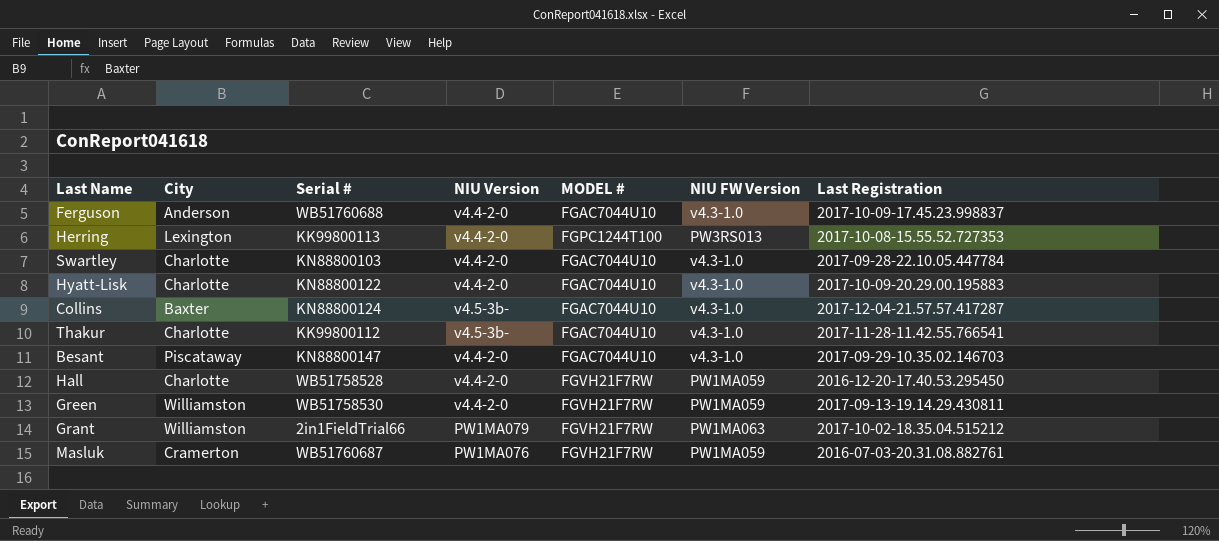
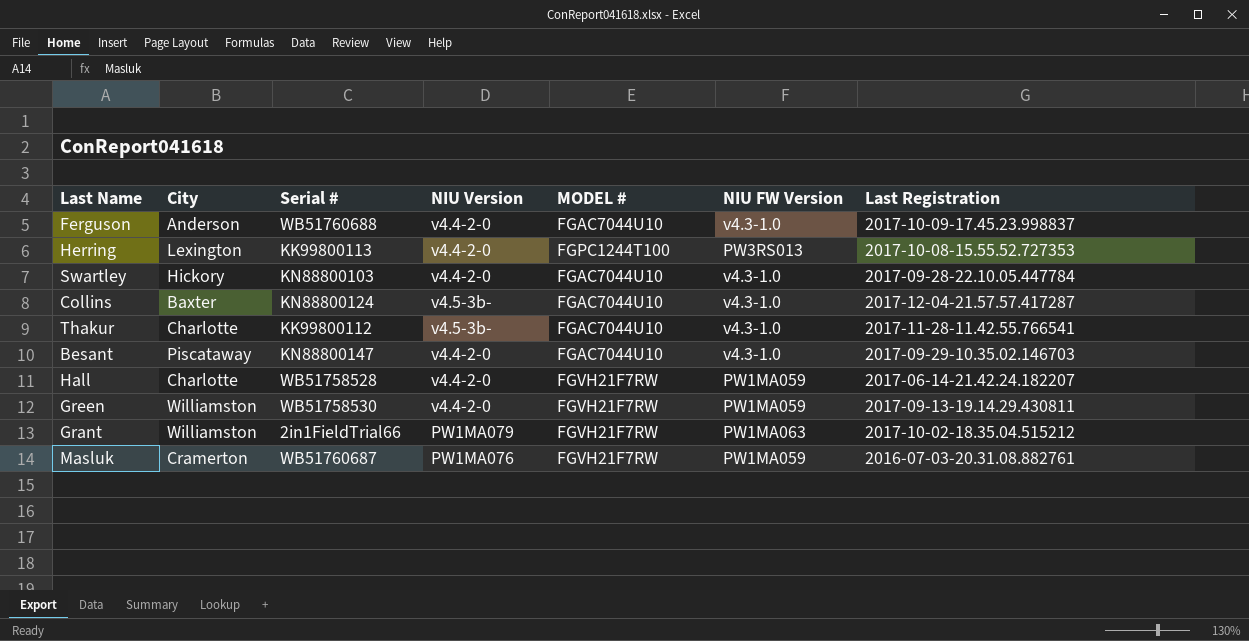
row Hyatt-Lisk: Charlotte | KN88800122 | v4.4-2-0 | FGAC7044U10 | v4.3-1.0 | 2017-10-09-20.29.00.195883 -> none
Swartley | City: Charlotte -> Hickory
Hall | Last Registration: 2016-12-20-17.40.53.295450 -> 2017-06-14-21.42.24.182207

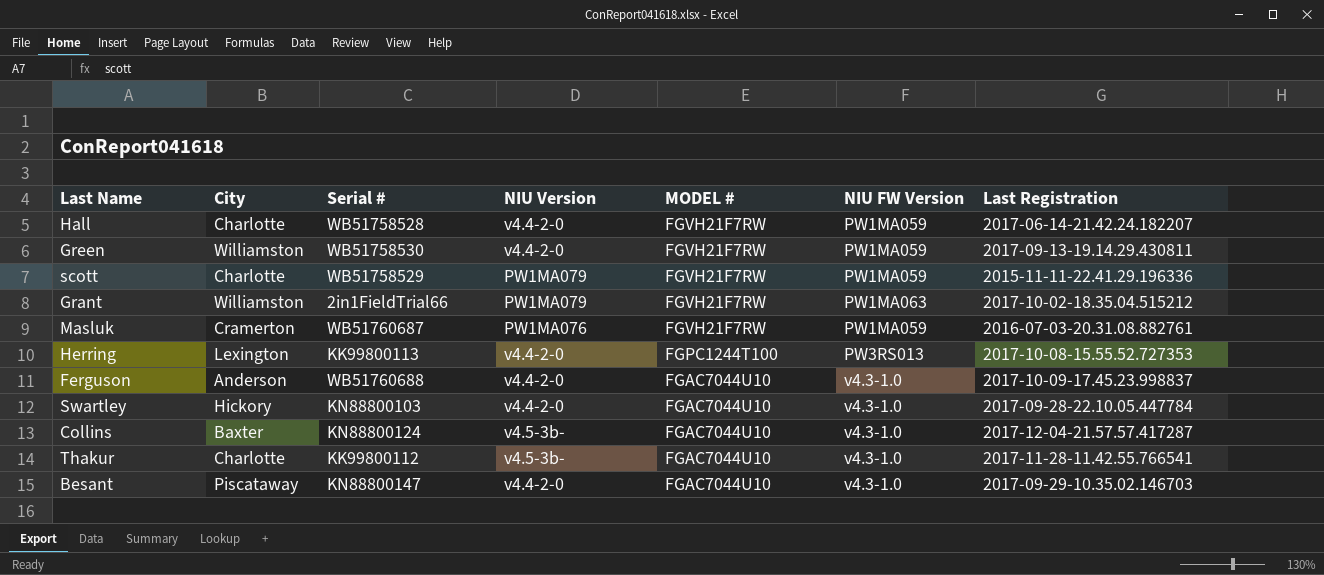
row order: none -> MODEL # descending
row scott: none -> Charlotte | WB51758529 | PW1MA079 | FGVH21F7RW | PW1MA059 | 2015-11-11-22.41.29.196336

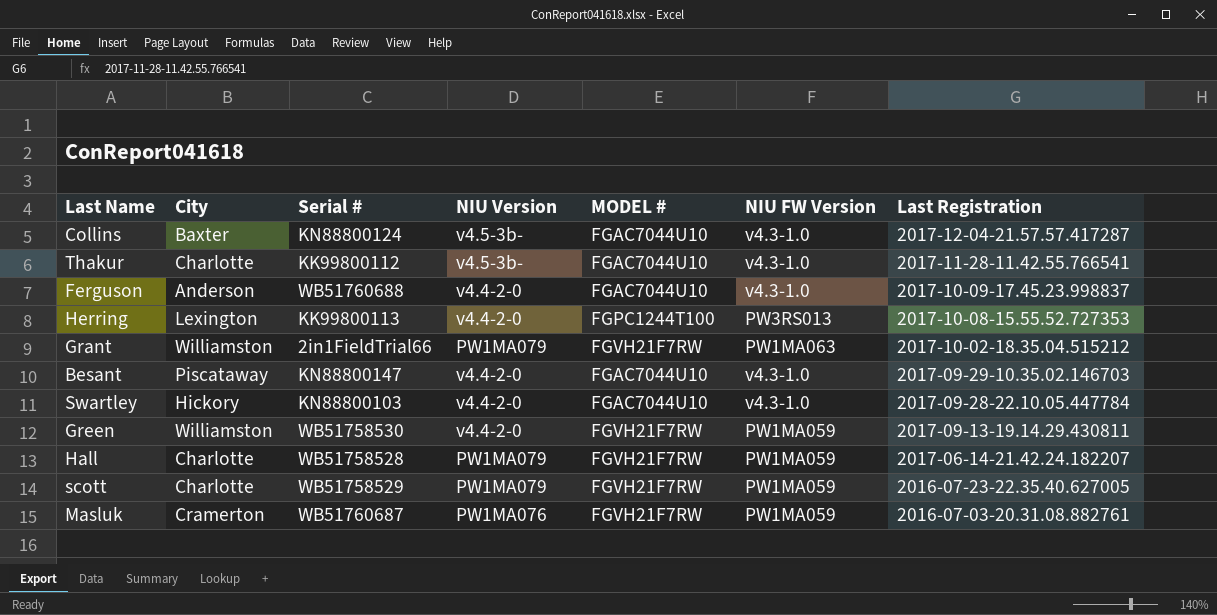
row order: MODEL # descending -> Last Registration descending
Hall | NIU Version: v4.4-2-0 -> PW1MA079
scott | Last Registration: 2015-11-11-22.41.29.196336 -> 2016-07-23-22.35.40.627005

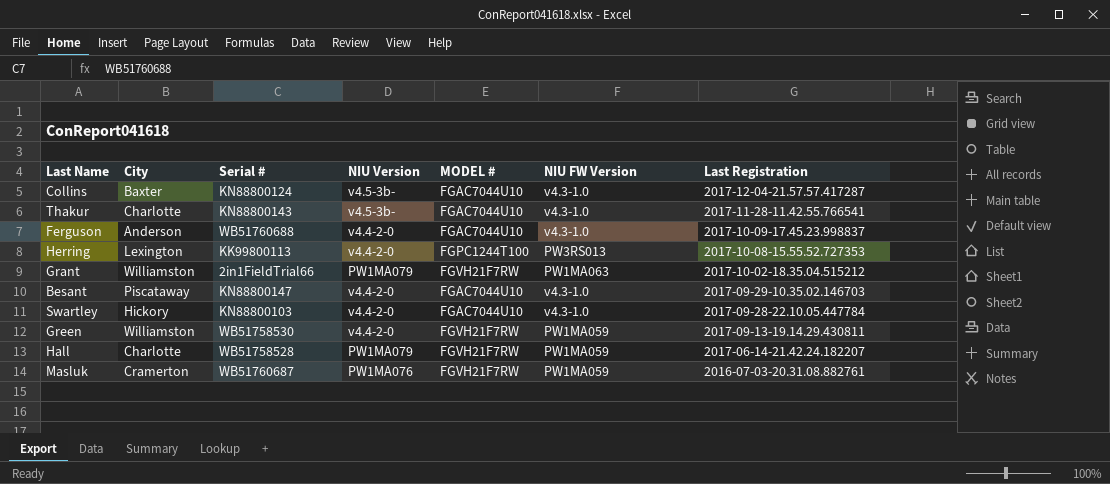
row scott: Charlotte | WB51758529 | PW1MA079 | FGVH21F7RW | PW1MA059 | 2016-07-23-22.35.40.627005 -> none
Thakur | Serial #: KK99800112 -> KN88800143

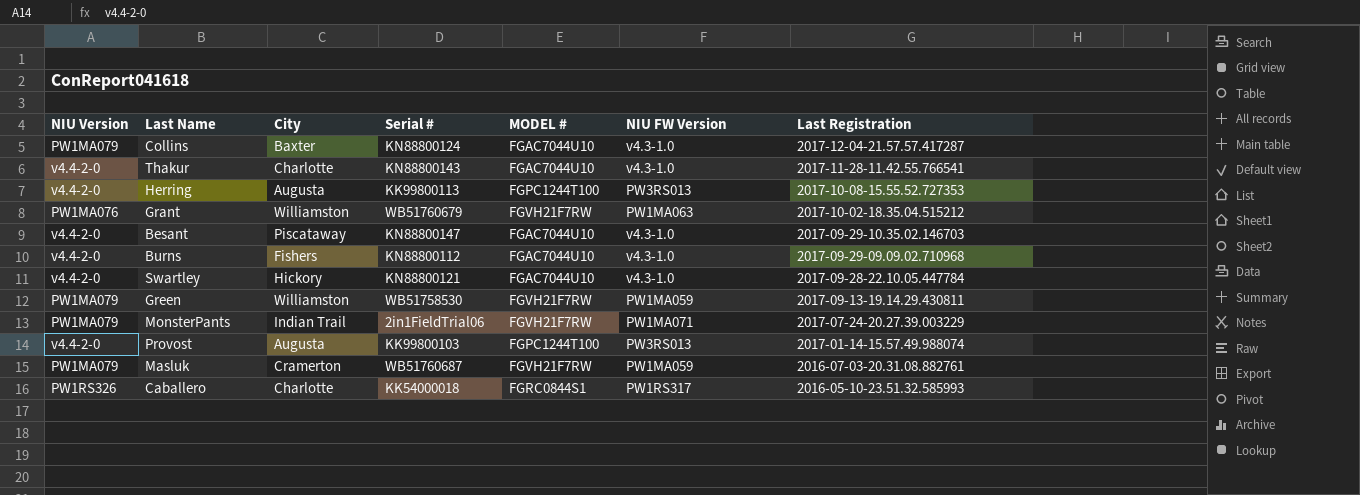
column NIU Version | position: 4 -> 1
row Ferguson: Anderson | WB51760688 | v4.4-2-0 | FGAC7044U10 | v4.3-1.0 | 2017-10-09-17.45.23.998837 -> none
row Hall: Charlotte | WB51758528 | PW1MA079 | FGVH21F7RW | PW1MA059 | 2017-06-14-21.42.24.182207 -> none
Collins | NIU Version: v4.5-3b- -> PW1MA079
Thakur | NIU Version: v4.5-3b- -> v4.4-2-0
Herring | City: Lexington -> Augusta
Grant | NIU Version: PW1MA079 -> PW1MA076
Grant | Serial #: 2in1FieldTrial66 -> WB51760679
row Burns: none -> v4.4-2-0 | Fishers | KN88800112 | FGAC7044U10 | v4.3-1.0 | 2017-09-29-09.09.02.710968
Swartley | Serial #: KN88800103 -> KN88800121
Green | NIU Version: v4.4-2-0 -> PW1MA079
row MonsterPants: none -> PW1MA079 | Indian Trail | 2in1FieldTrial06 | FGVH21F7RW | PW1MA071 | 2017-07-24-20.27.39.003229
row Provost: none -> v4.4-2-0 | Augusta | KK99800103 | FGPC1244T100 | PW3RS013 | 2017-01-14-15.57.49.988074
Masluk | NIU Version: PW1MA076 -> PW1MA079
row Caballero: none -> PW1RS326 | Charlotte | KK54000018 | FGRC0844S1 | PW1RS317 | 2016-05-10-23.51.32.585993

